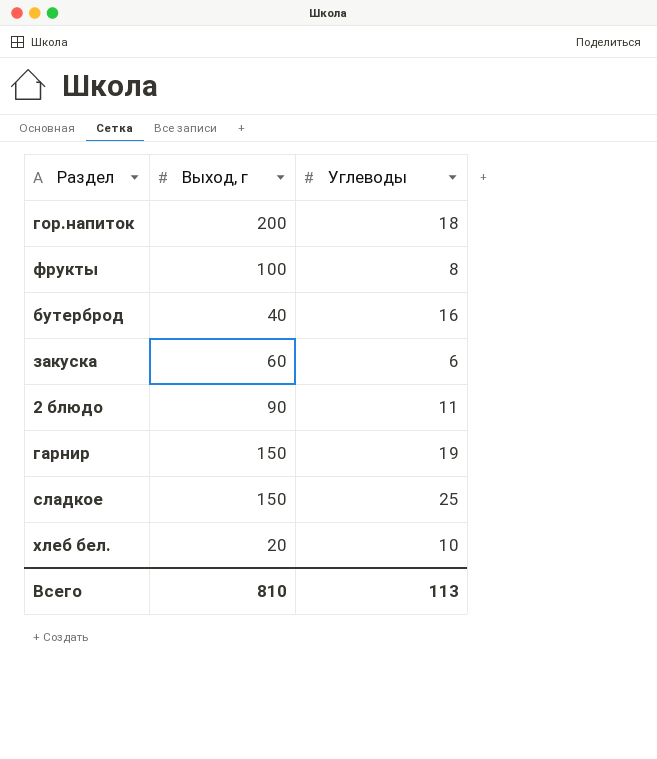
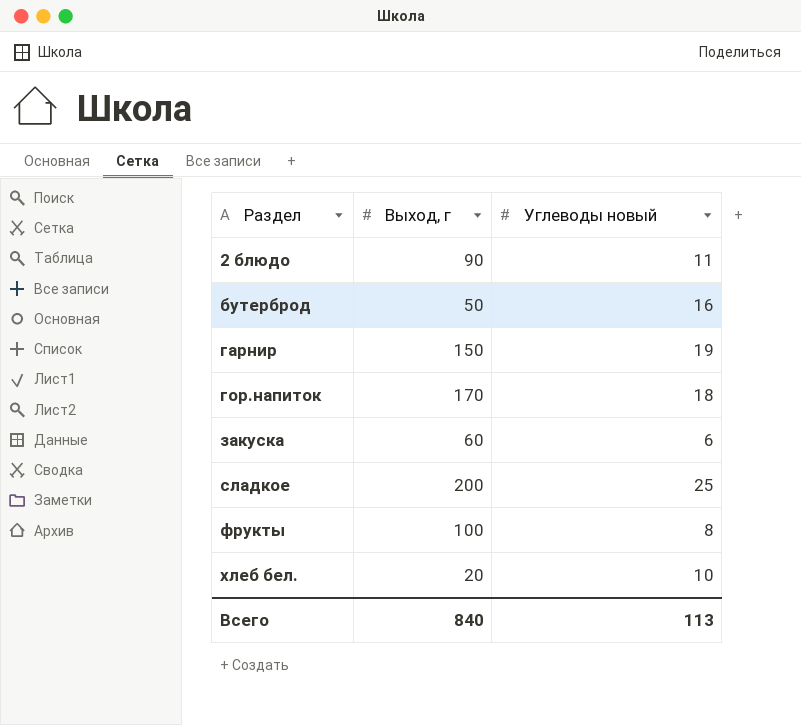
row order: none -> Раздел ascending
column name: Углеводы -> Углеводы новый
бутерброд | Выход, г: 40 -> 50
гор.напиток | Выход, г: 200 -> 170
сладкое | Выход, г: 150 -> 200
Всего | Выход, г: 810 -> 840

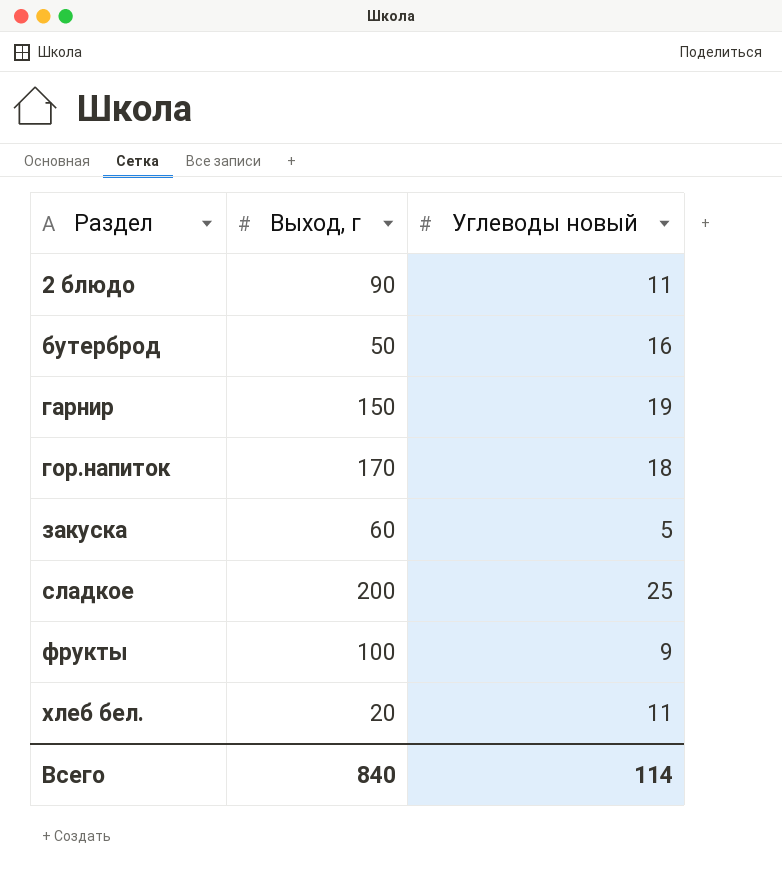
закуска | Углеводы новый: 6 -> 5
фрукты | Углеводы новый: 8 -> 9
хлеб бел. | Углеводы новый: 10 -> 11
Всего | Углеводы новый: 113 -> 114

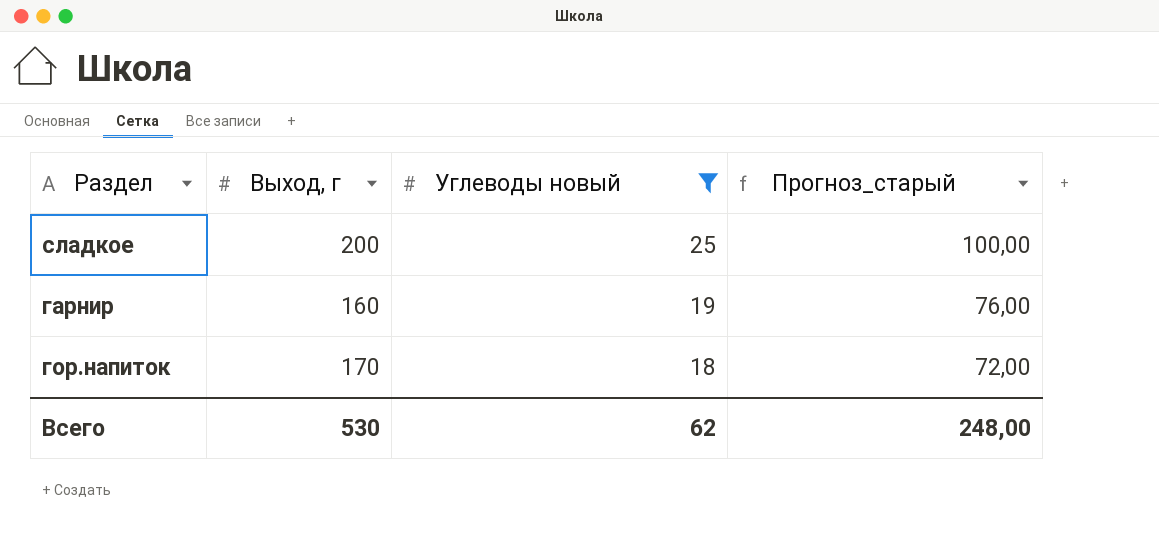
filter: none -> Углеводы новый >= 18
row order: Раздел ascending -> Углеводы новый descending
column Прогноз_старый | formula: none -> [Углеводы новый] * 4
гарнир | Выход, г: 150 -> 160
Всего | Выход, г: 840 -> 530
Всего | Углеводы новый: 114 -> 62

